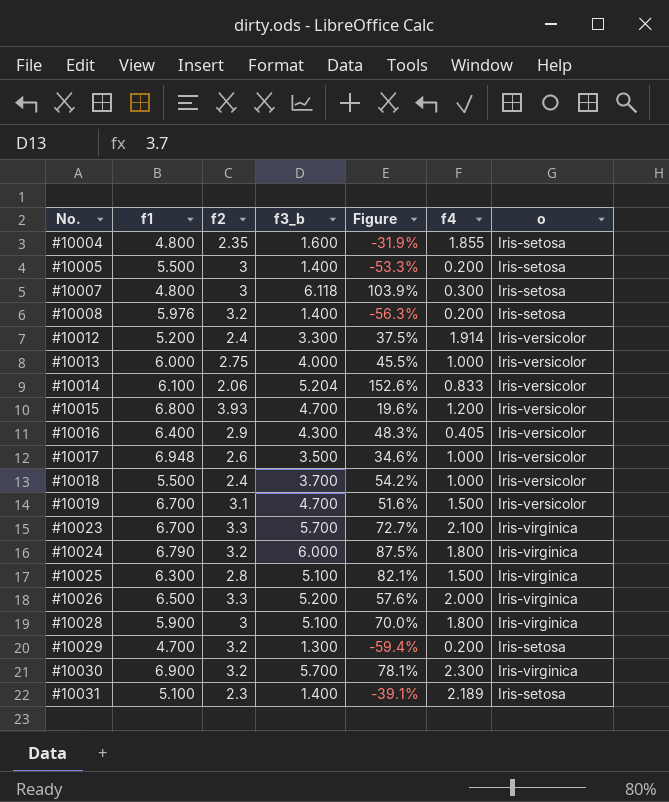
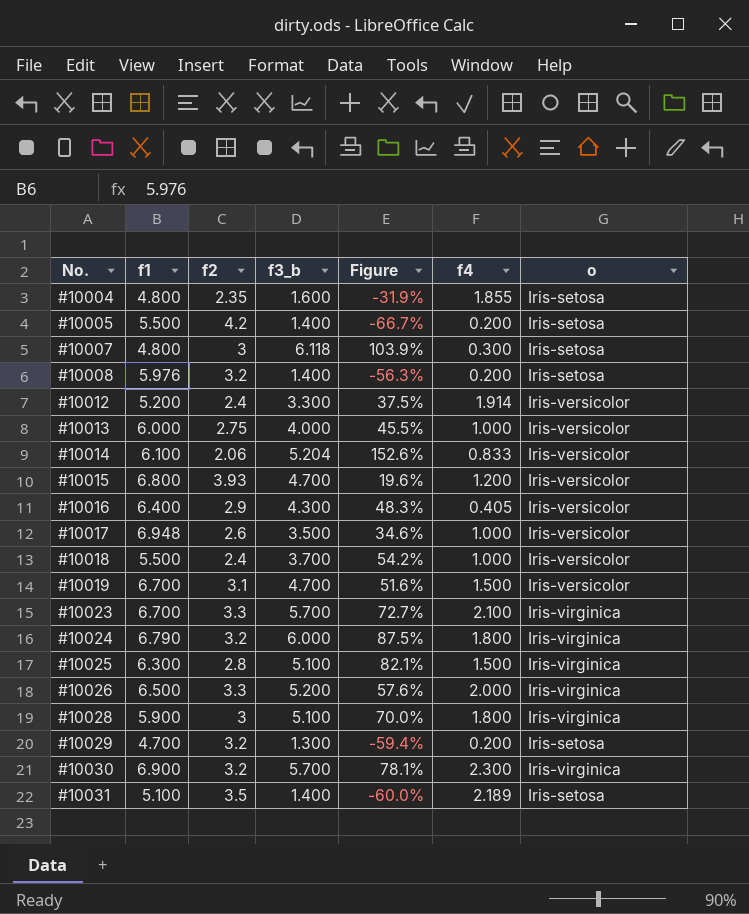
#10005 | f2: 3 -> 4.2
#10005 | Figure: -53.3% -> -66.7%
#10031 | f2: 2.3 -> 3.5
#10031 | Figure: -39.1% -> -60.0%

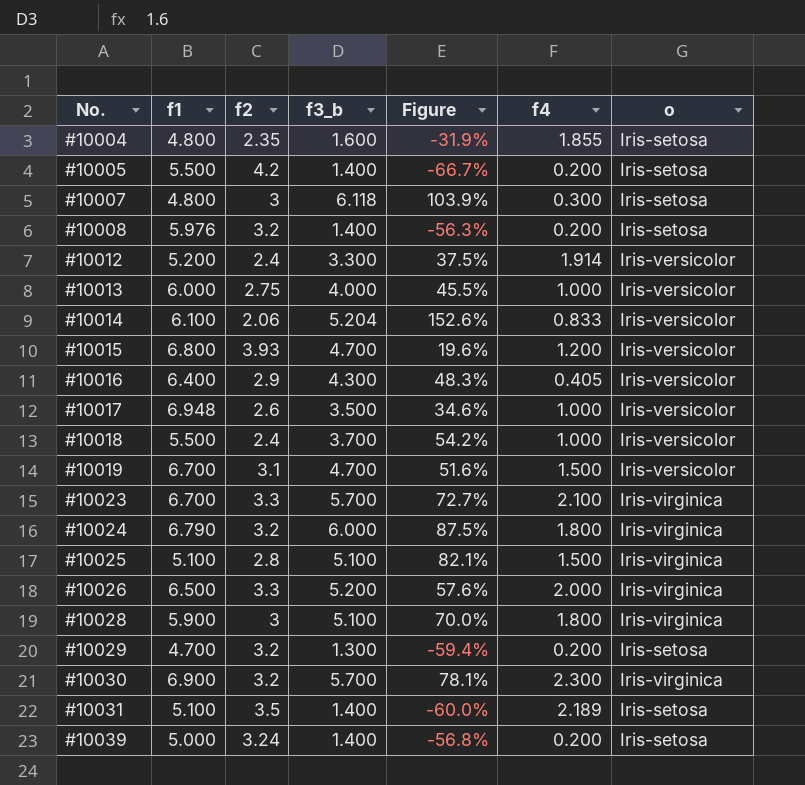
#10025 | f1: 6.300 -> 5.100
row #10039: none -> 5.000 | 3.24 | 1.400 | -56.8% | 0.200 | Iris-setosa

